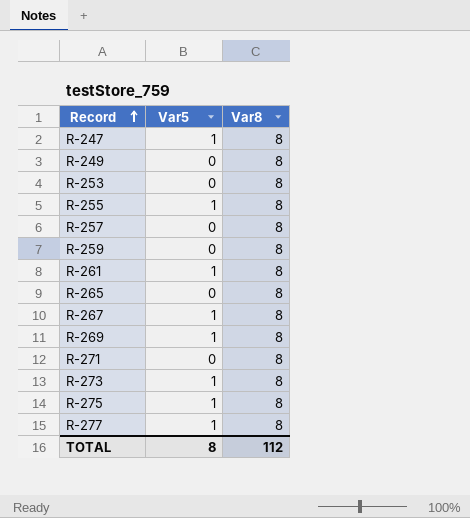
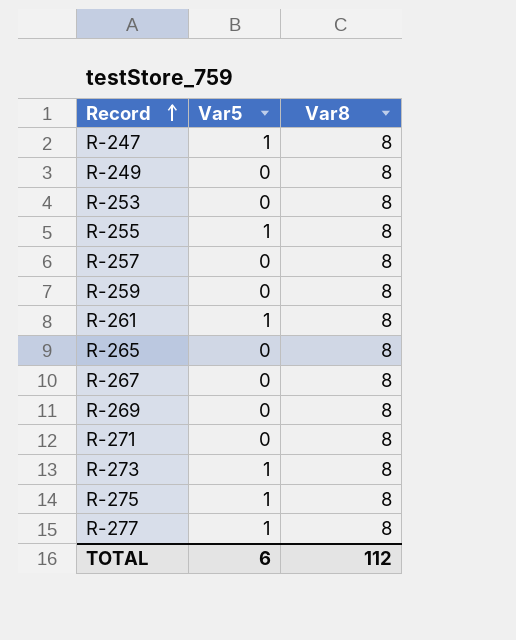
R-267 | Var5: 1 -> 0
R-269 | Var5: 1 -> 0
TOTAL | Var5: 8 -> 6

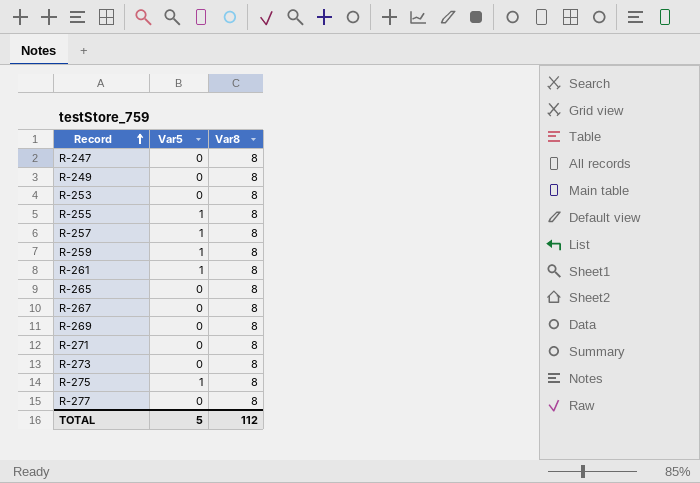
R-247 | Var5: 1 -> 0
R-257 | Var5: 0 -> 1
R-259 | Var5: 0 -> 1
R-273 | Var5: 1 -> 0
R-277 | Var5: 1 -> 0
TOTAL | Var5: 6 -> 5

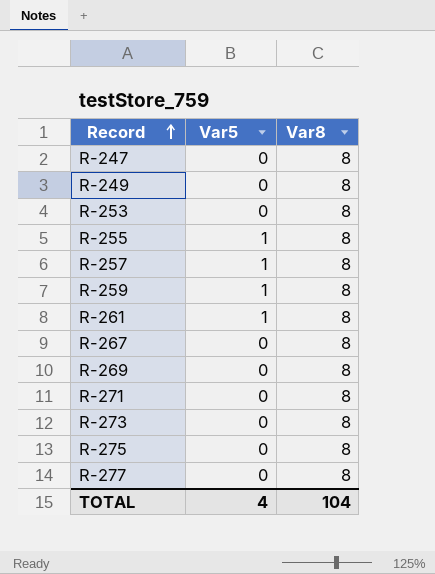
row R-265: 0 | 8 -> none
R-275 | Var5: 1 -> 0
TOTAL | Var5: 5 -> 4
TOTAL | Var8: 112 -> 104

